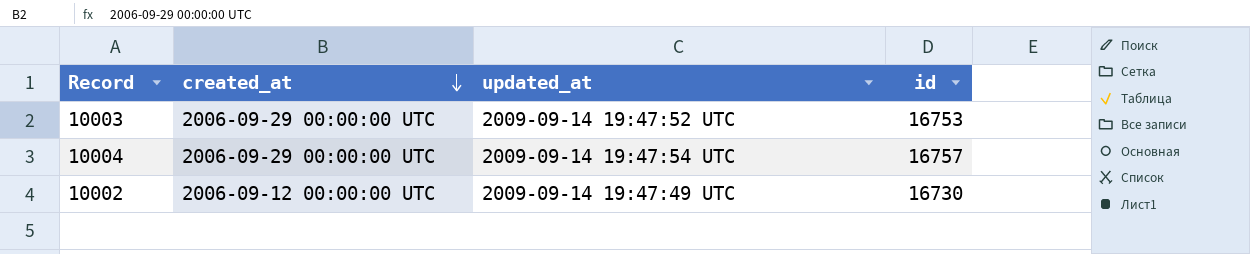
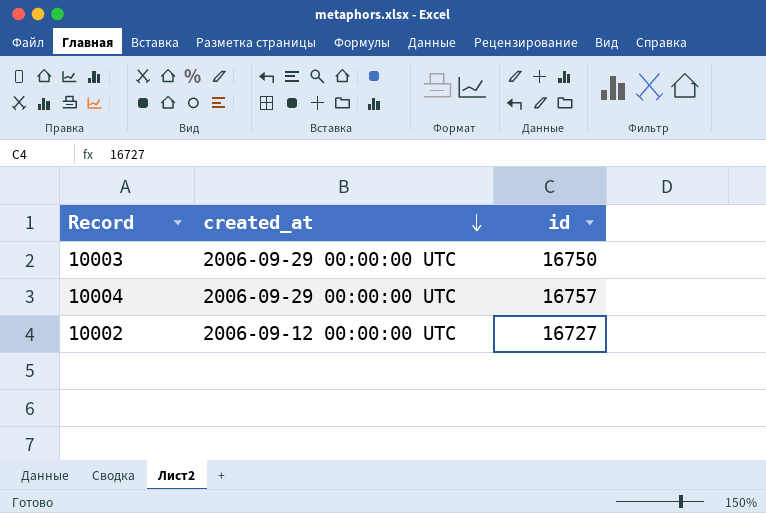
column updated_at | position: 3 -> none
10003 | id: 16753 -> 16750
10002 | id: 16730 -> 16727

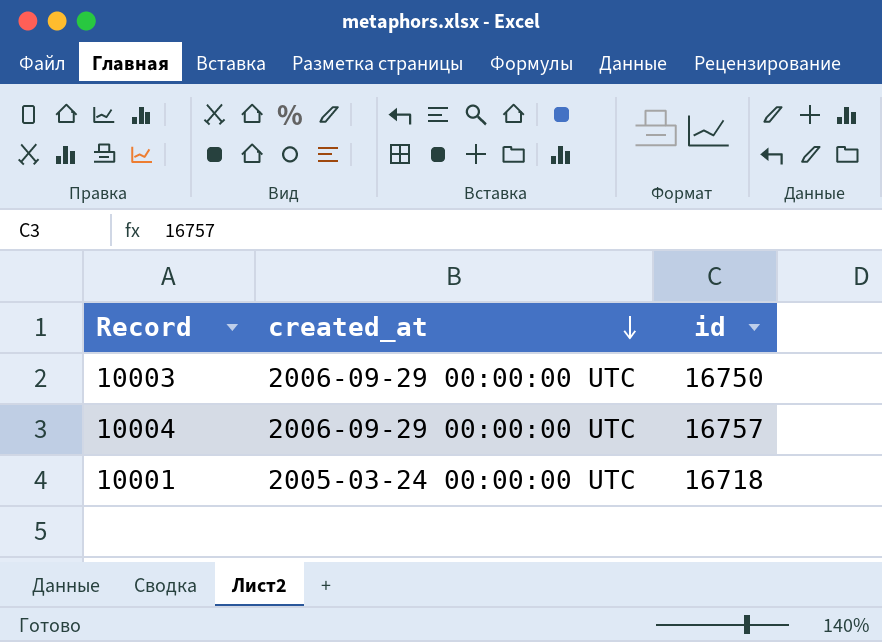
row 10002: 2006-09-12 00:00:00 UTC | 16727 -> none
row 10001: none -> 2005-03-24 00:00:00 UTC | 16718

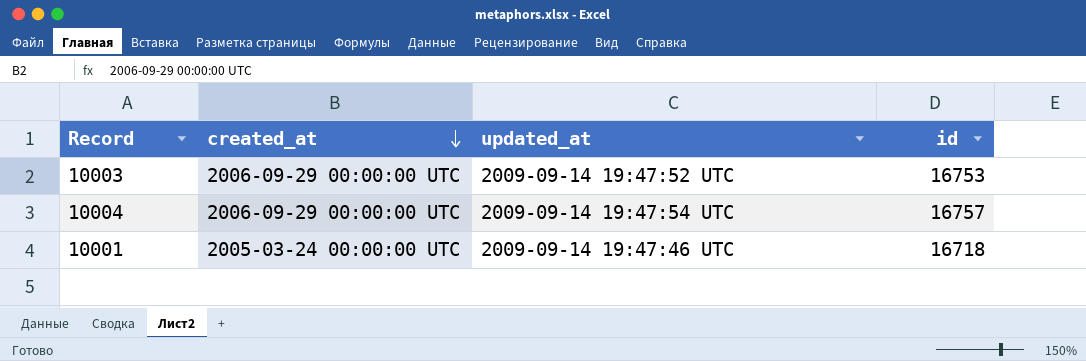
column updated_at | position: none -> 3
10003 | id: 16750 -> 16753

